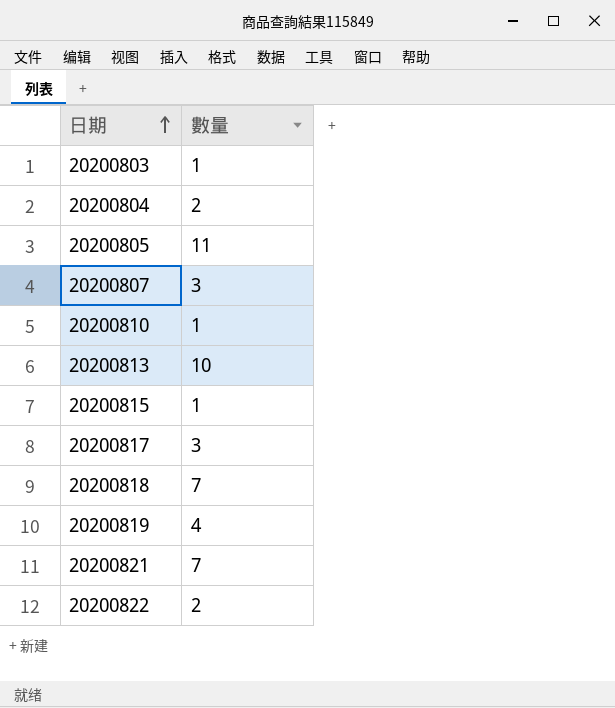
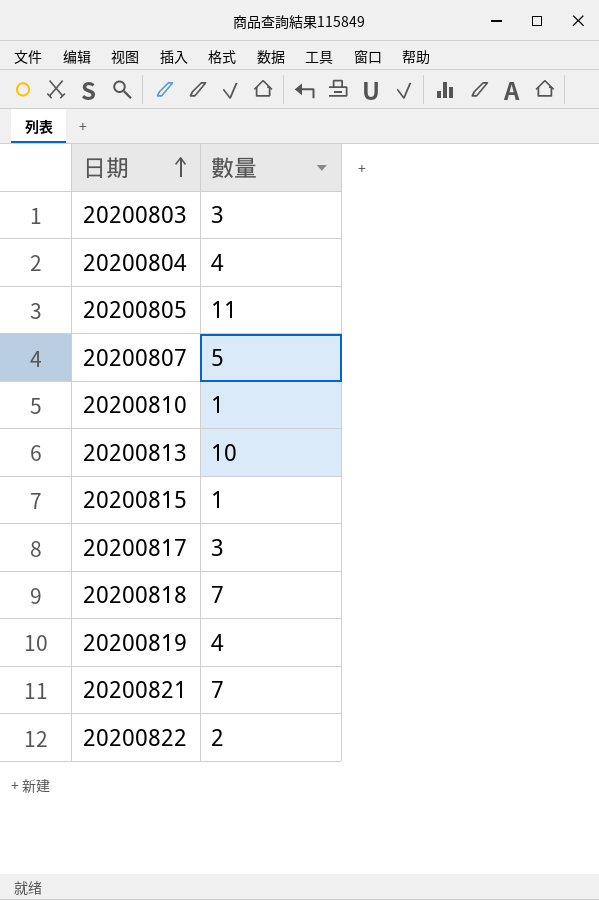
20200803 | 數量: 1 -> 3
20200804 | 數量: 2 -> 4
20200807 | 數量: 3 -> 5

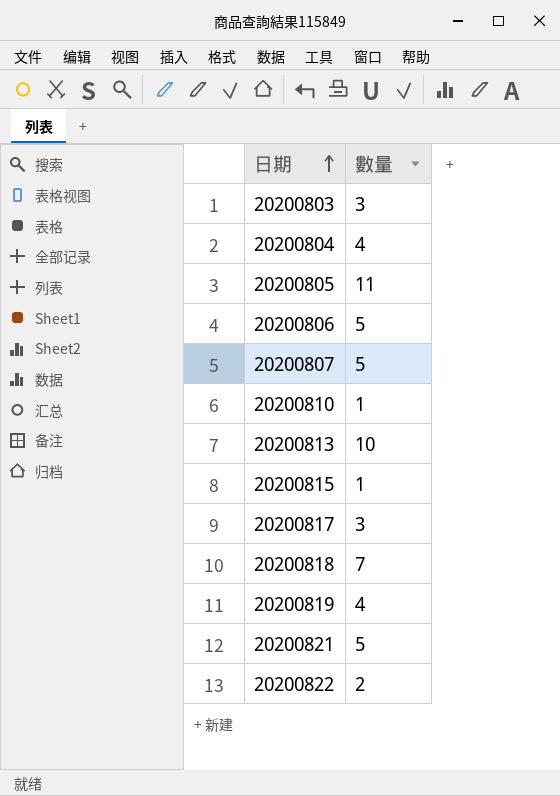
row 20200806: none -> 5
20200821 | 數量: 7 -> 5

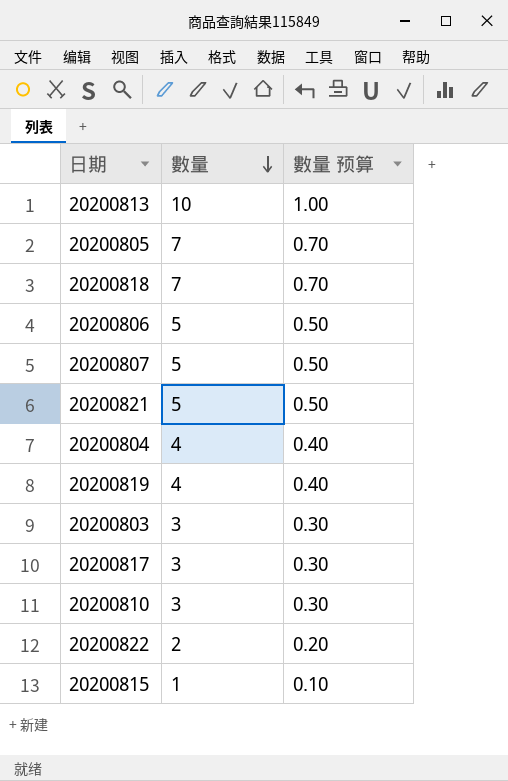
row order: 日期 ascending -> 數量 descending
column 數量 预算 | formula: none -> [數量] * 0.1
20200805 | 數量: 11 -> 7
20200810 | 數量: 1 -> 3

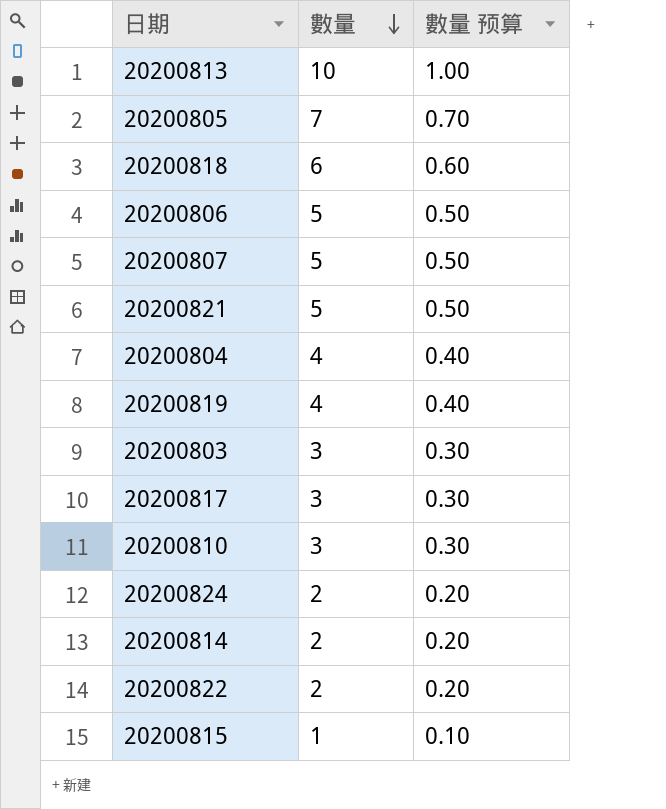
20200818 | 數量: 7 -> 6
20200818 | 數量 预算: 0.70 -> 0.60
row 20200824: none -> 2 | 0.20
row 20200814: none -> 2 | 0.20

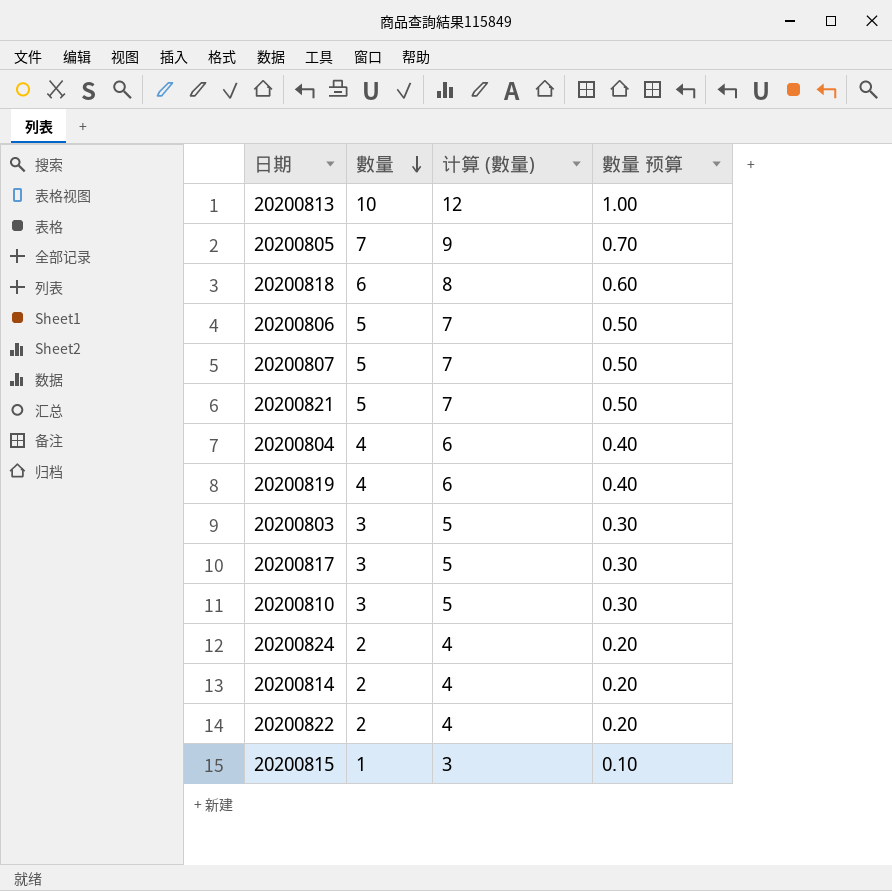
column 计算 (數量) | formula: none -> [數量] + 2

